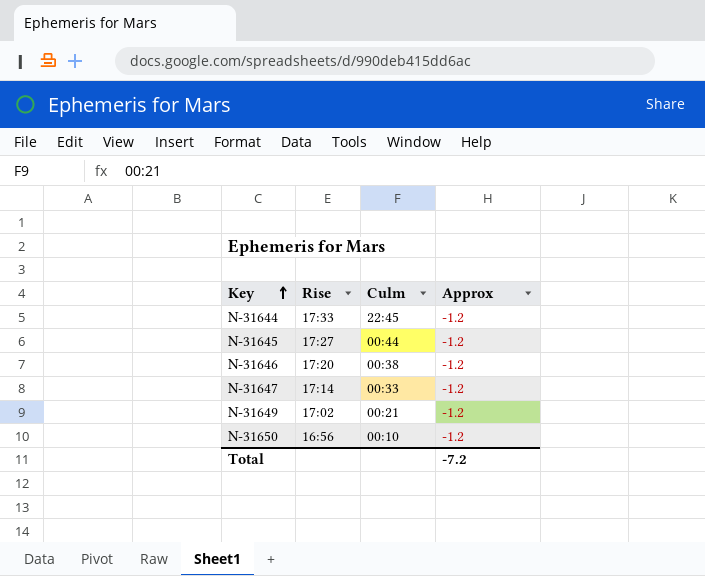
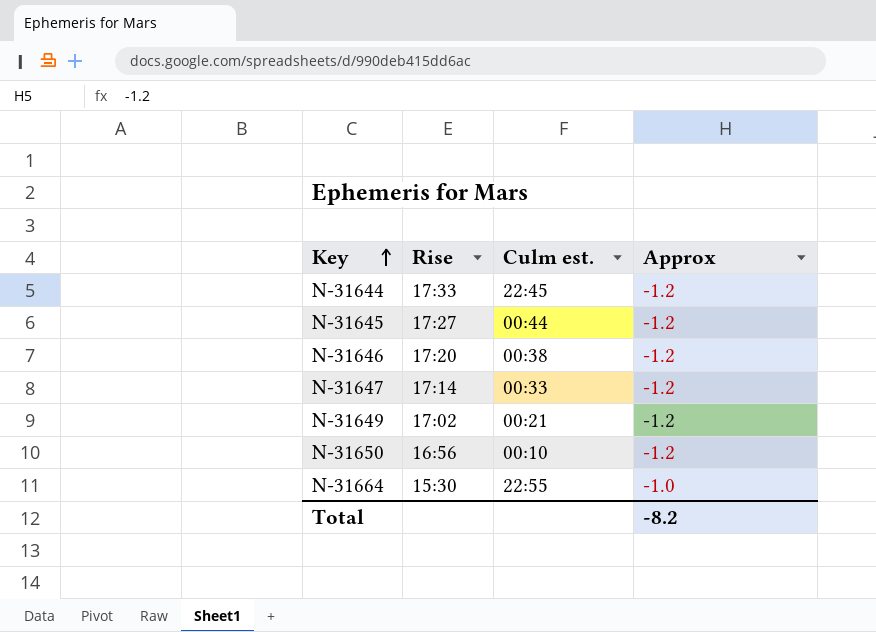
column name: Culm -> Culm est.
row N-31664: none -> 15:30 | 22:55 | -1.0
Total | Approx: -7.2 -> -8.2

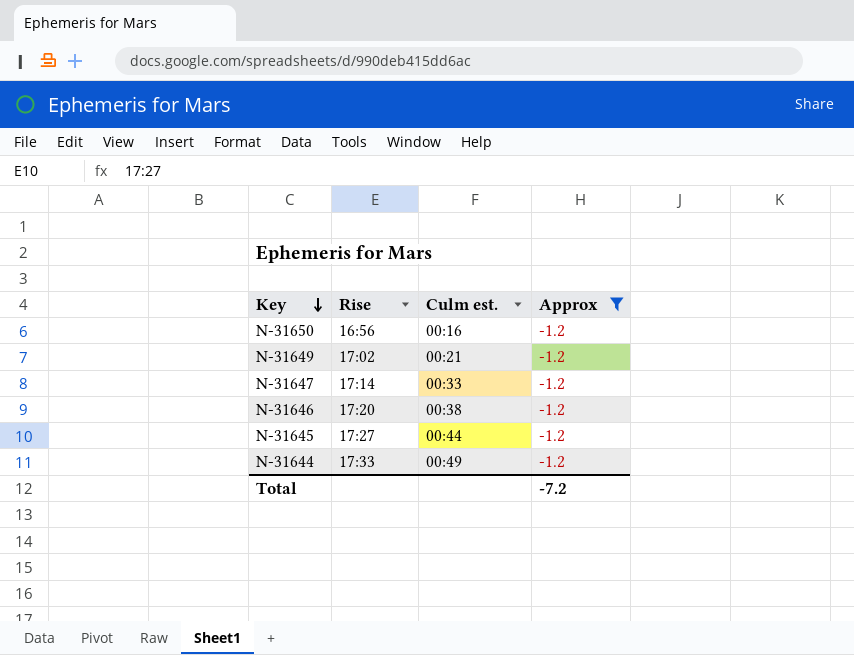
filter: none -> Approx = -1.2
row order: Key ascending -> Key descending
N-31650 | Culm est.: 00:10 -> 00:16
N-31644 | Culm est.: 22:45 -> 00:49
Total | Approx: -8.2 -> -7.2

